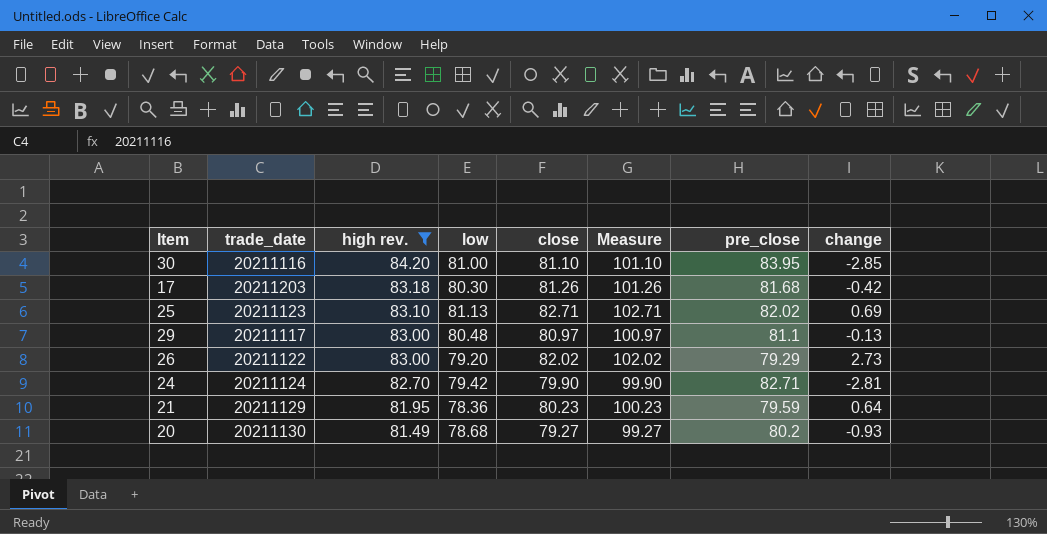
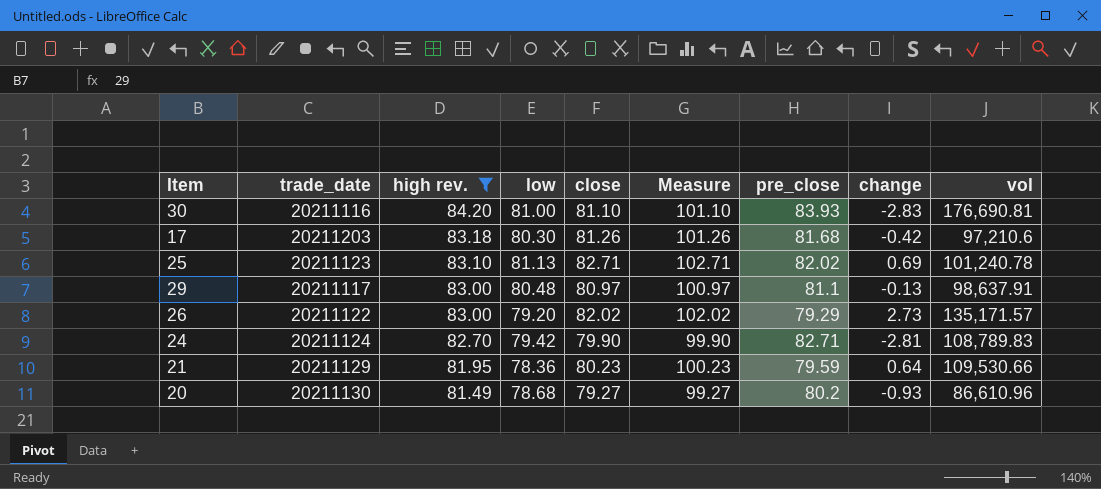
column vol | position: none -> 9
30 | pre_close: 83.95 -> 83.93
30 | change: -2.85 -> -2.83

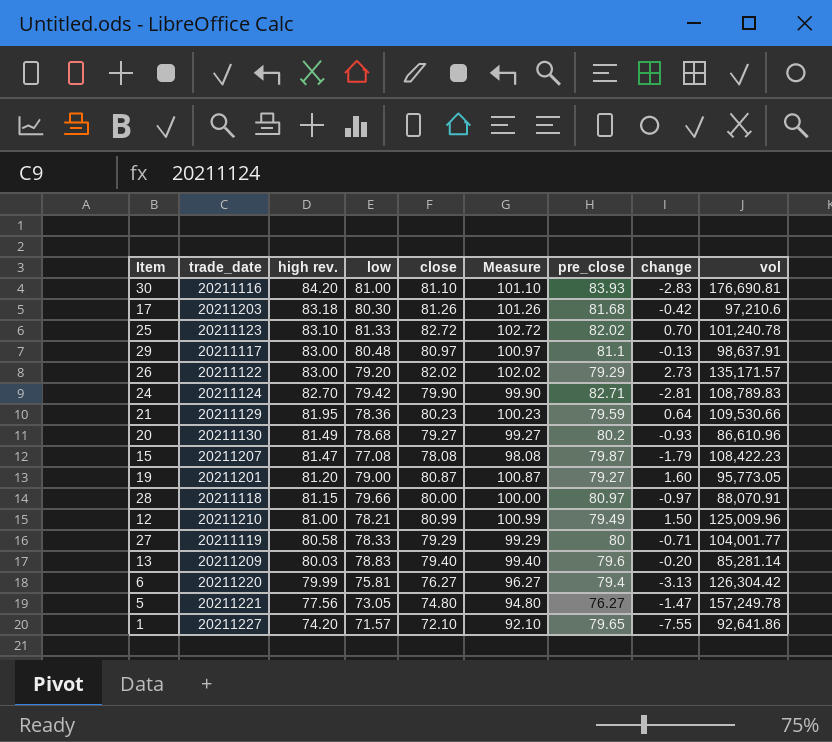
filter: high rev. >= 81.49 -> none
25 | low: 81.13 -> 81.33
25 | close: 82.71 -> 82.72
25 | Measure: 102.71 -> 102.72
25 | change: 0.69 -> 0.70

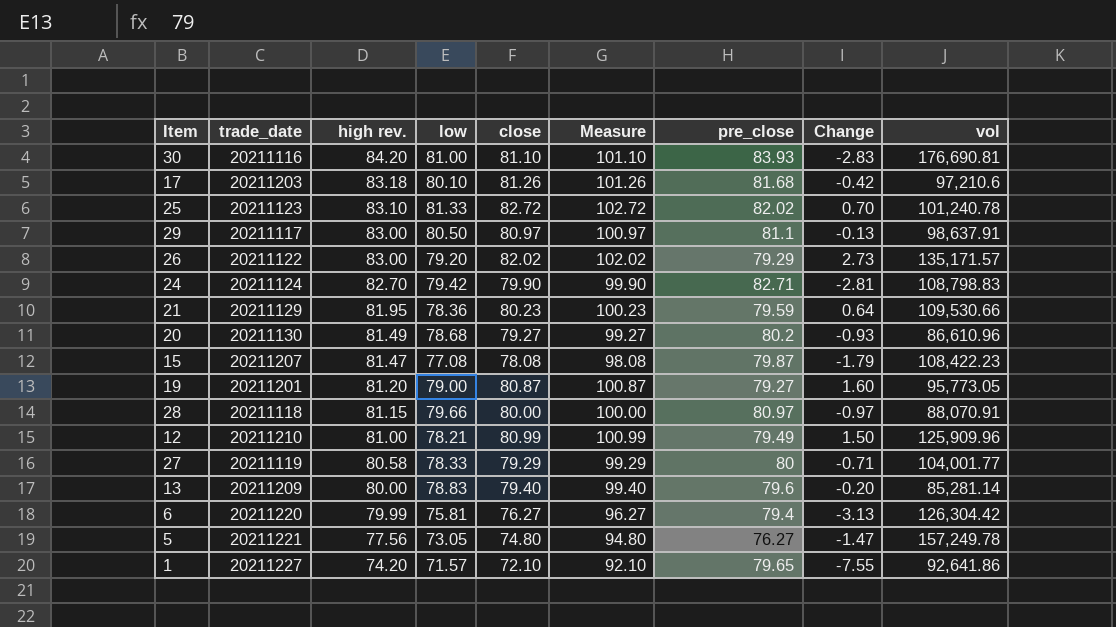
column name: change -> Change
17 | low: 80.30 -> 80.10
29 | low: 80.48 -> 80.50
24 | vol: 108,789.83 -> 108,798.83
12 | vol: 125,009.96 -> 125,909.96
13 | high rev.: 80.03 -> 80.00

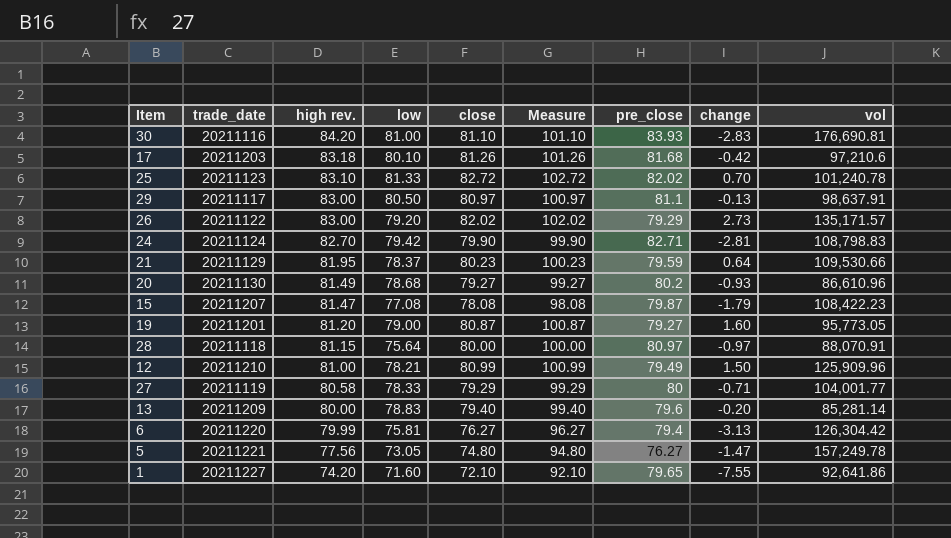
column name: Change -> change
21 | low: 78.36 -> 78.37
28 | low: 79.66 -> 75.64
1 | low: 71.57 -> 71.60

